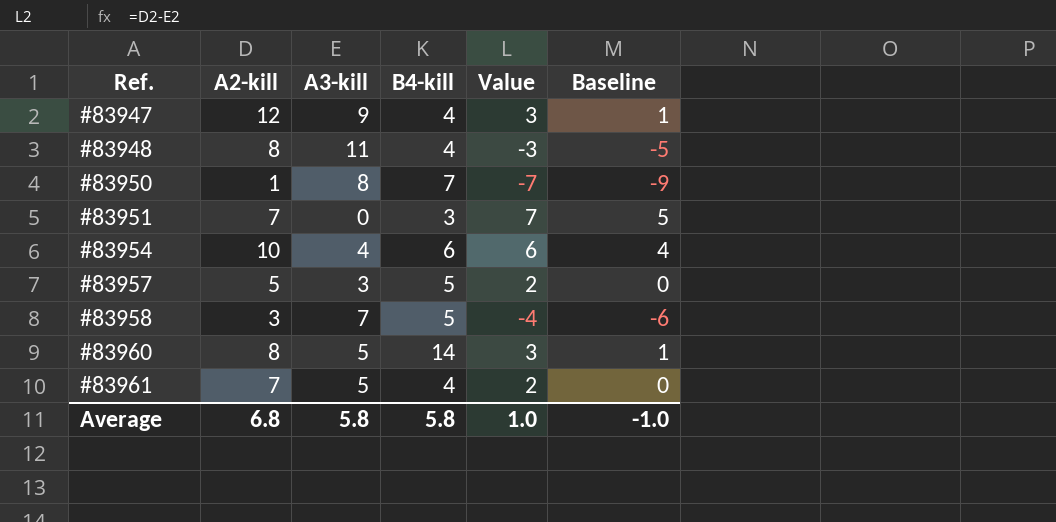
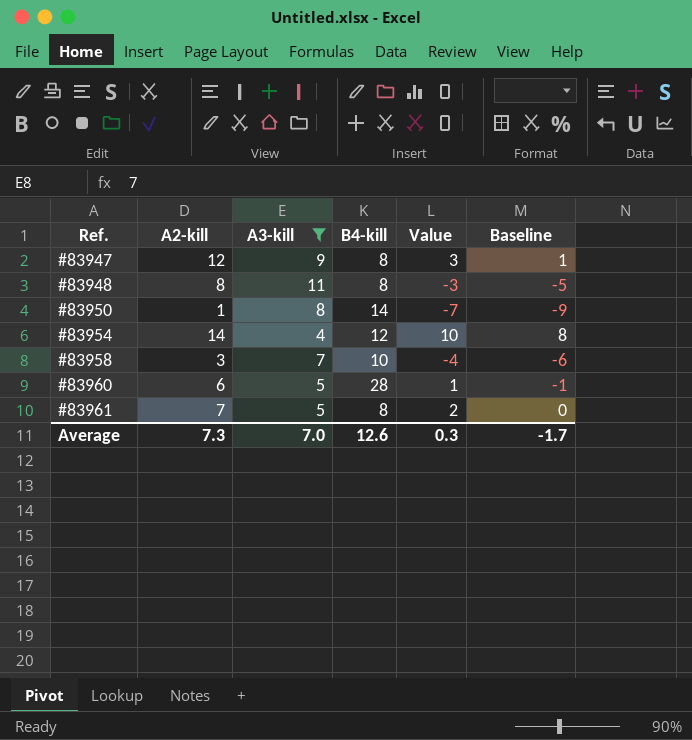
filter: none -> A3-kill >= 4
#83947 | B4-kill: 4 -> 8
#83948 | B4-kill: 4 -> 8
#83950 | B4-kill: 7 -> 14
#83954 | A2-kill: 10 -> 14
#83954 | B4-kill: 6 -> 12
#83954 | Value: 6 -> 10
#83954 | Baseline: 4 -> 8
#83958 | B4-kill: 5 -> 10
#83960 | A2-kill: 8 -> 6
#83960 | B4-kill: 14 -> 28
#83960 | Value: 3 -> 1
#83960 | Baseline: 1 -> -1
#83961 | B4-kill: 4 -> 8
Average | A2-kill: 6.8 -> 7.3
Average | A3-kill: 5.8 -> 7.0
Average | B4-kill: 5.8 -> 12.6
Average | Value: 1.0 -> 0.3
Average | Baseline: -1.0 -> -1.7

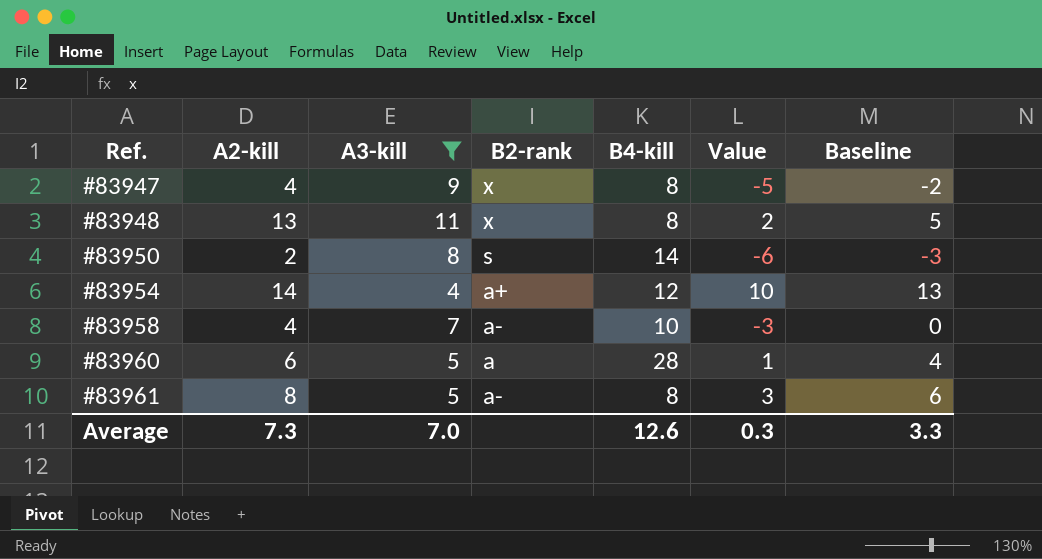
column B2-rank | position: none -> 4
column Baseline | formula: [Value] - 2 -> [Value] + 3
#83947 | A2-kill: 12 -> 4
#83947 | Value: 3 -> -5
#83948 | A2-kill: 8 -> 13
#83948 | Value: -3 -> 2
#83950 | A2-kill: 1 -> 2
#83950 | Value: -7 -> -6
#83958 | A2-kill: 3 -> 4
#83958 | Value: -4 -> -3
#83961 | A2-kill: 7 -> 8
#83961 | Value: 2 -> 3
Average | Baseline: -1.7 -> 3.3

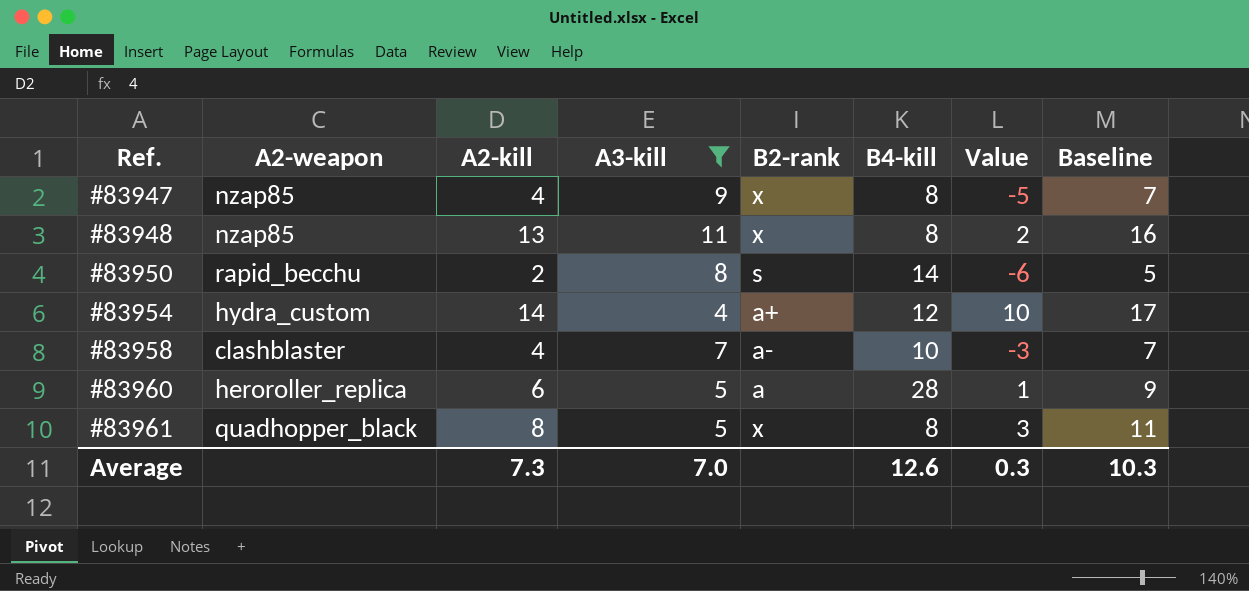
column A2-weapon | position: none -> 2
column Baseline | formula: [Value] + 3 -> [A2-kill] + 3
#83961 | B2-rank: a- -> x
Average | Baseline: 3.3 -> 10.3

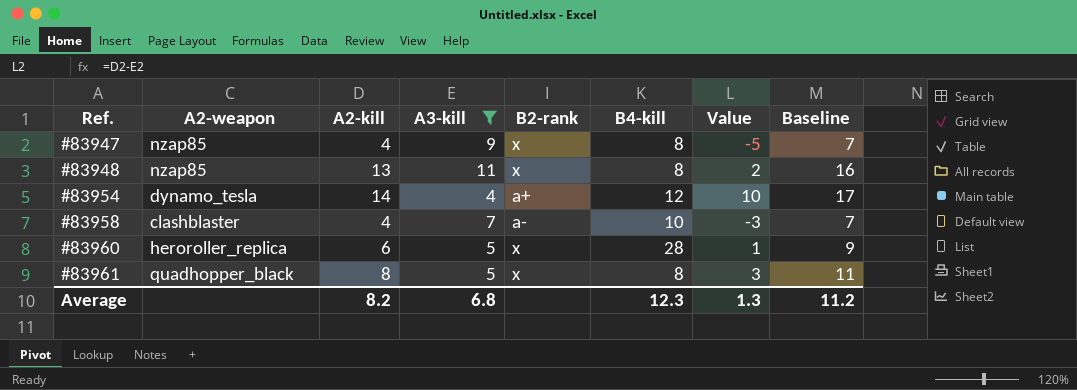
row #83950: rapid_becchu | 2 | 8 | s | 14 | -6 | 5 -> none
#83954 | A2-weapon: hydra_custom -> dynamo_tesla
#83960 | B2-rank: a -> x
Average | A2-kill: 7.3 -> 8.2
Average | A3-kill: 7.0 -> 6.8
Average | B4-kill: 12.6 -> 12.3
Average | Value: 0.3 -> 1.3
Average | Baseline: 10.3 -> 11.2

